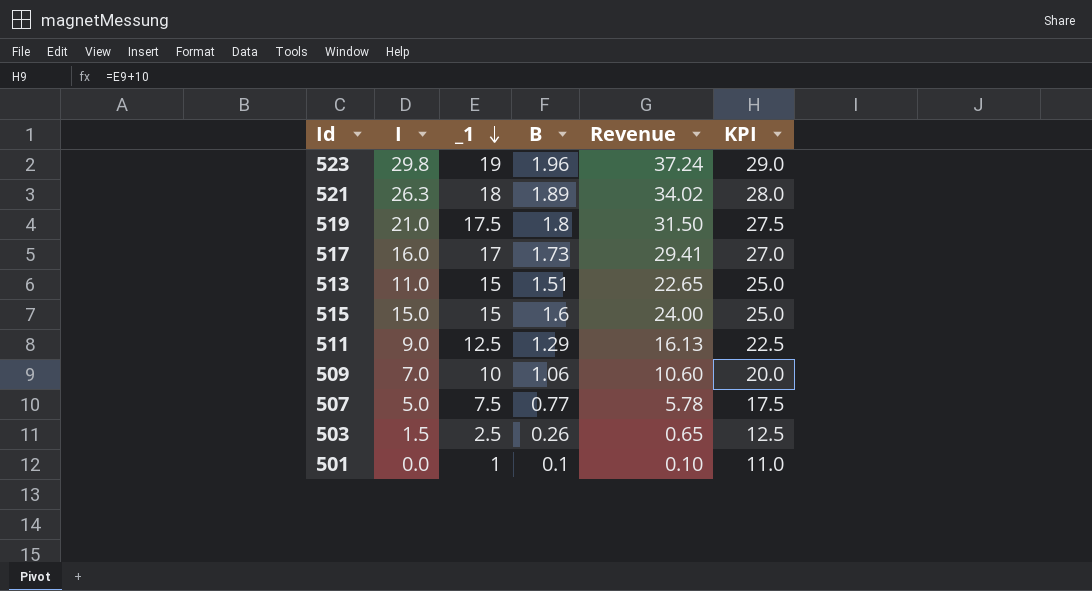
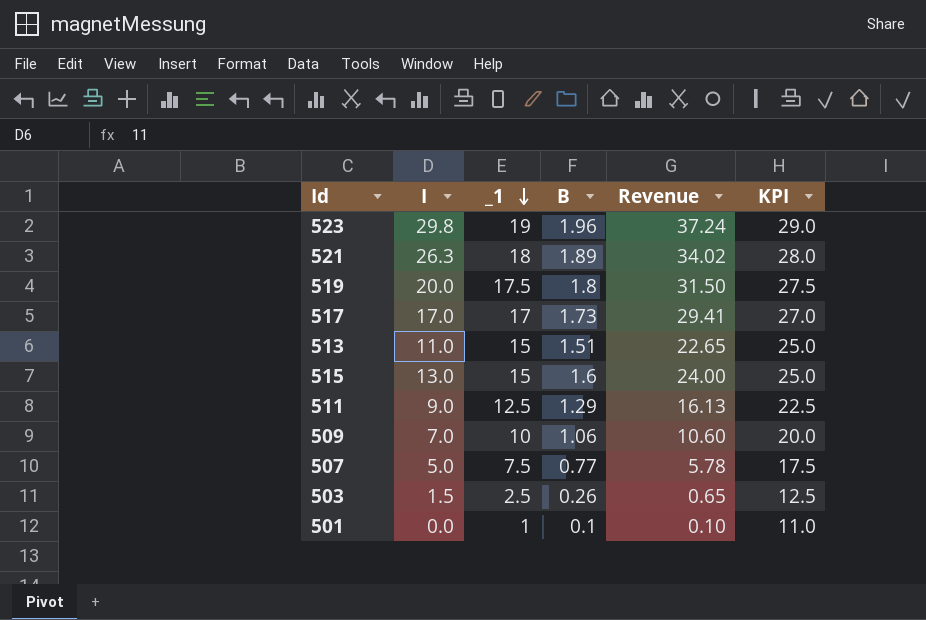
519 | I: 21.0 -> 20.0
517 | I: 16.0 -> 17.0
515 | I: 15.0 -> 13.0

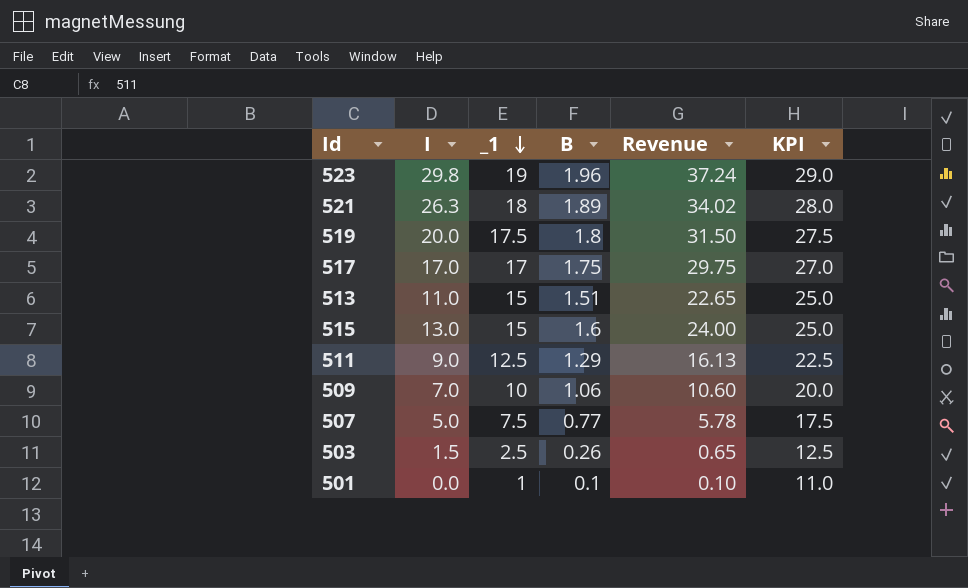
517 | B: 1.73 -> 1.75
517 | Revenue: 29.41 -> 29.75

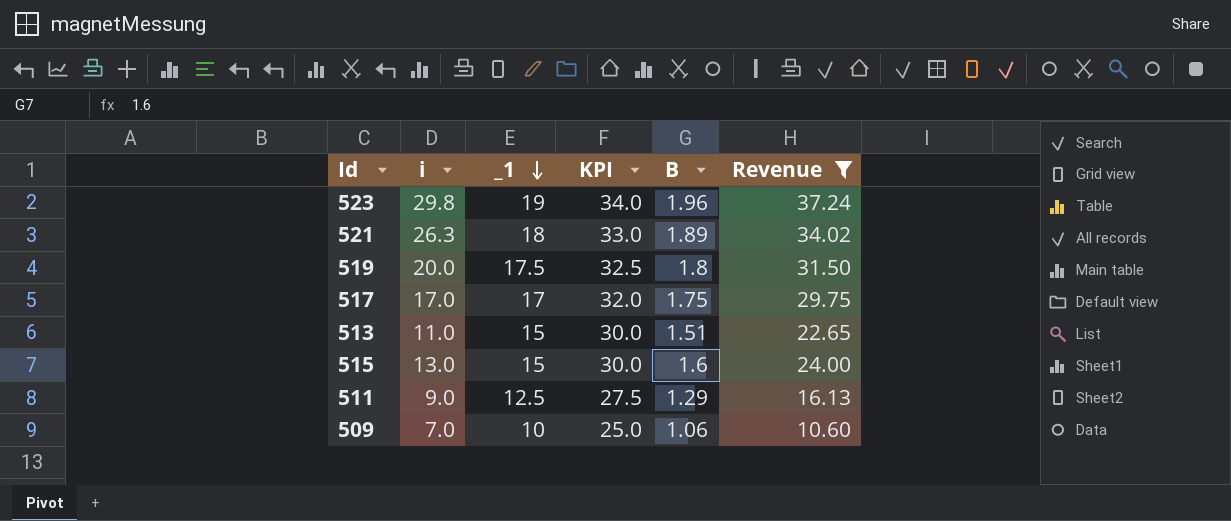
filter: none -> Revenue >= 10.60
column name: I -> i
column KPI | formula: [_1] + 10 -> [_1] + 15
column KPI | position: 6 -> 4

